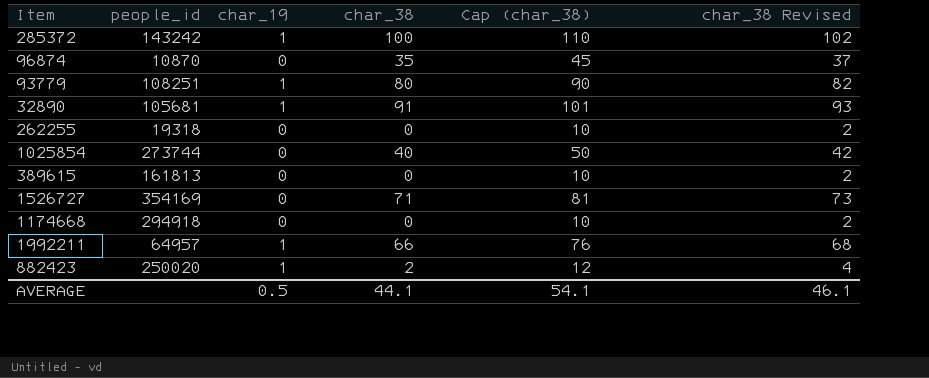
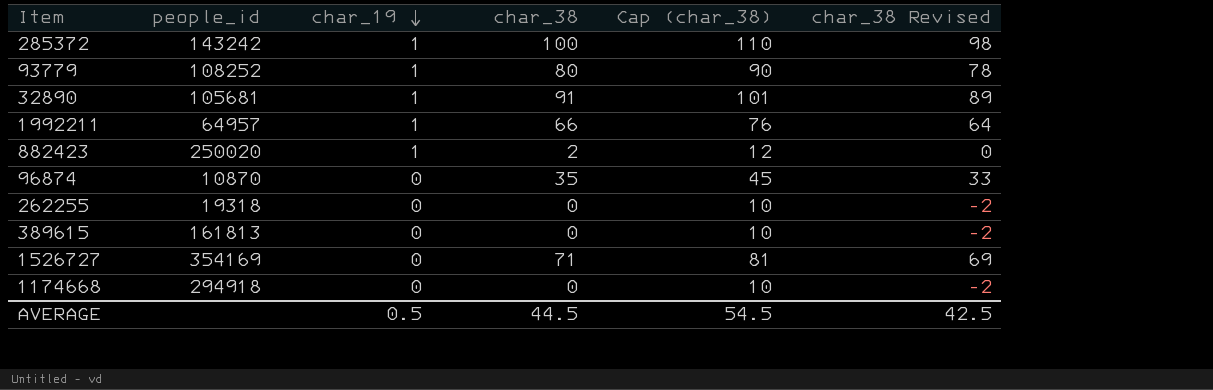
row order: none -> char_19 descending
column char_38 Revised | formula: [char_38] + 2 -> [char_38] - 2
row 1025854: 273744 | 0 | 40 | 50 | 42 -> none
93779 | people_id: 108251 -> 108252
AVERAGE | char_38: 44.1 -> 44.5
AVERAGE | Cap (char_38): 54.1 -> 54.5
AVERAGE | char_38 Revised: 46.1 -> 42.5

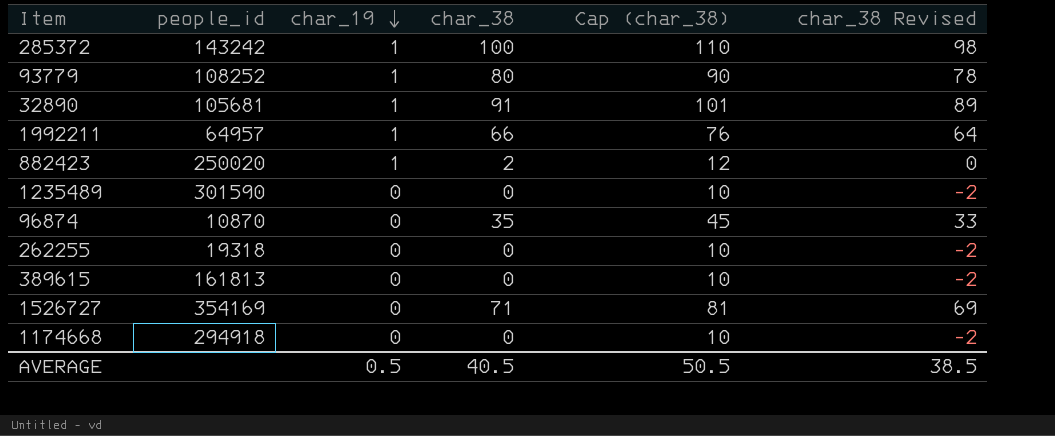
row 1235489: none -> 301590 | 0 | 0 | 10 | -2
AVERAGE | char_38: 44.5 -> 40.5
AVERAGE | Cap (char_38): 54.5 -> 50.5
AVERAGE | char_38 Revised: 42.5 -> 38.5

